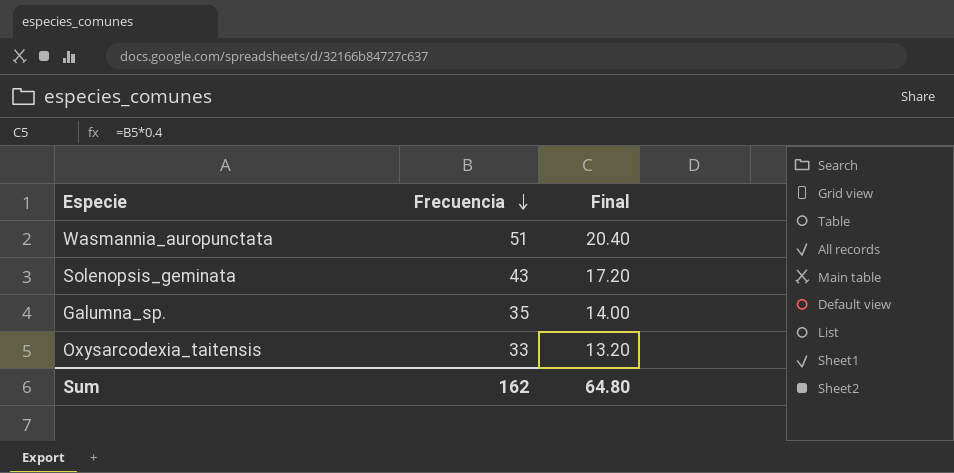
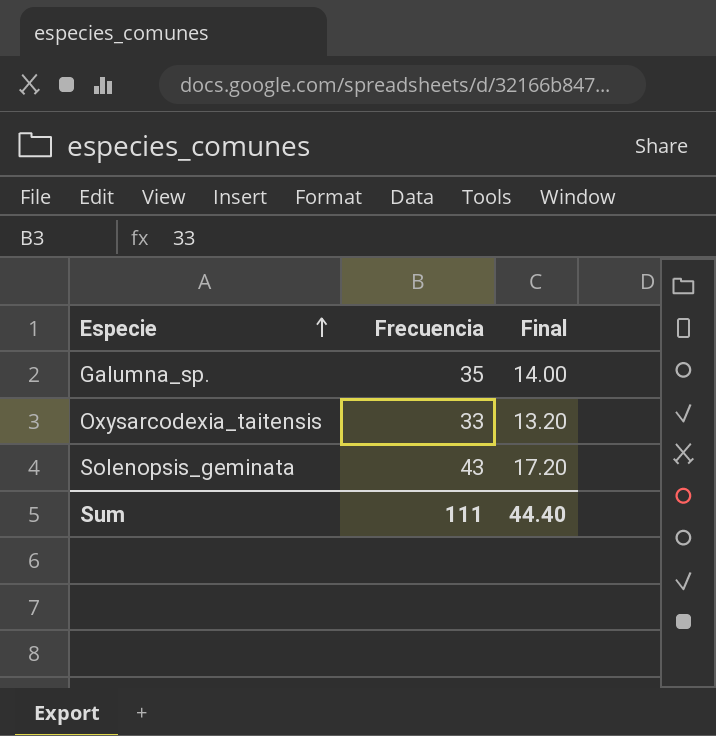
row order: Frecuencia descending -> Especie ascending
row Wasmannia_auropunctata: 51 | 20.40 -> none
Sum | Frecuencia: 162 -> 111
Sum | Final: 64.80 -> 44.40

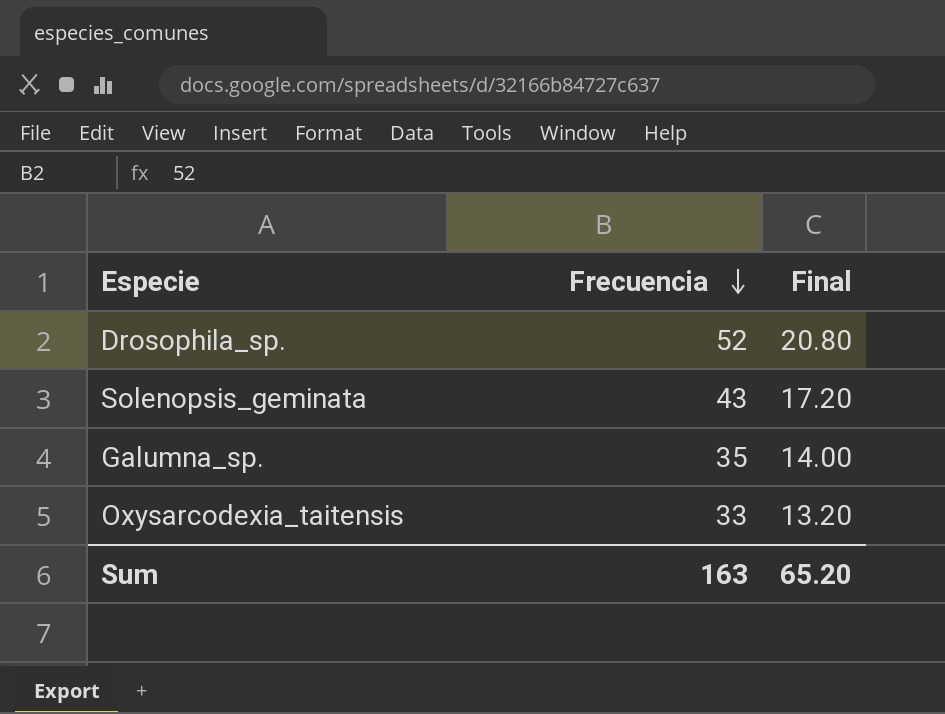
row order: Especie ascending -> Frecuencia descending
row Drosophila_sp.: none -> 52 | 20.80
Sum | Frecuencia: 111 -> 163
Sum | Final: 44.40 -> 65.20

